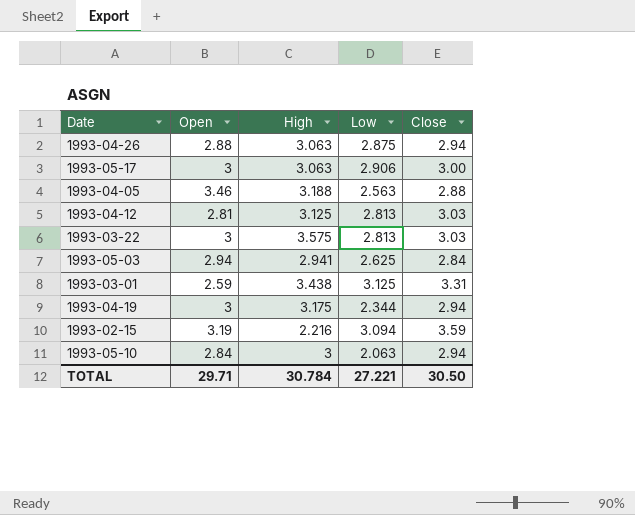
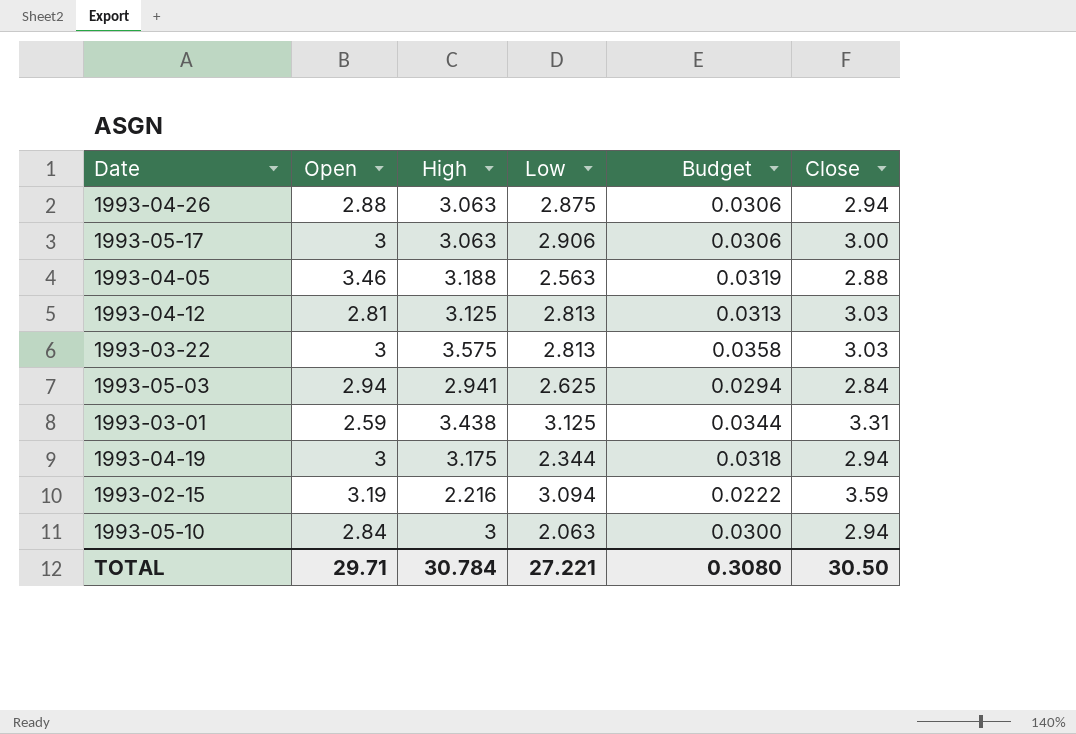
column Budget | formula: none -> [High] * 0.01

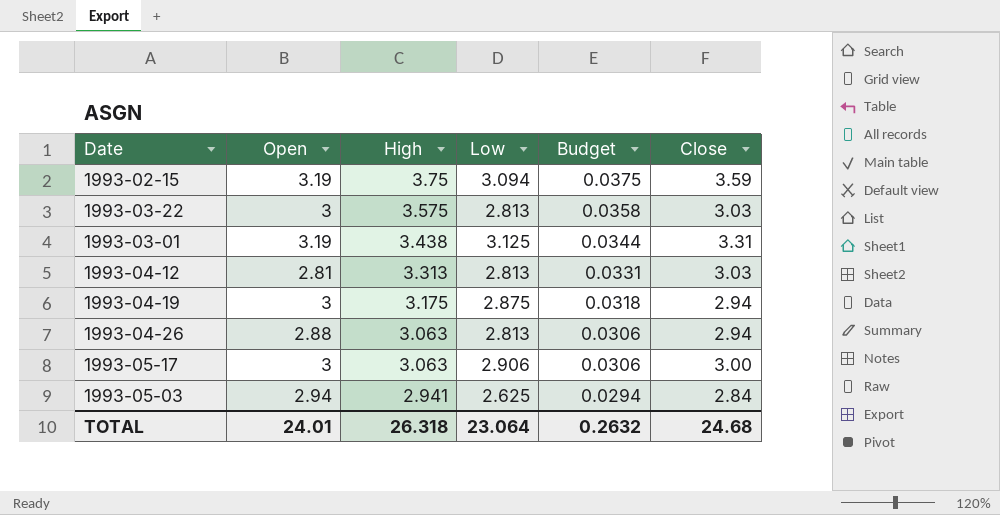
row order: none -> High descending
row 1993-04-05: 3.46 | 3.188 | 2.563 | 0.0319 | 2.88 -> none
row 1993-05-10: 2.84 | 3 | 2.063 | 0.0300 | 2.94 -> none
1993-02-15 | High: 2.216 -> 3.75
1993-02-15 | Budget: 0.0222 -> 0.0375
1993-03-01 | Open: 2.59 -> 3.19
1993-04-12 | High: 3.125 -> 3.313
1993-04-12 | Budget: 0.0313 -> 0.0331
1993-04-19 | Low: 2.344 -> 2.875
1993-04-26 | Low: 2.875 -> 2.813
TOTAL | Open: 29.71 -> 24.01
TOTAL | High: 30.784 -> 26.318
TOTAL | Low: 27.221 -> 23.064
TOTAL | Budget: 0.3080 -> 0.2632
TOTAL | Close: 30.50 -> 24.68

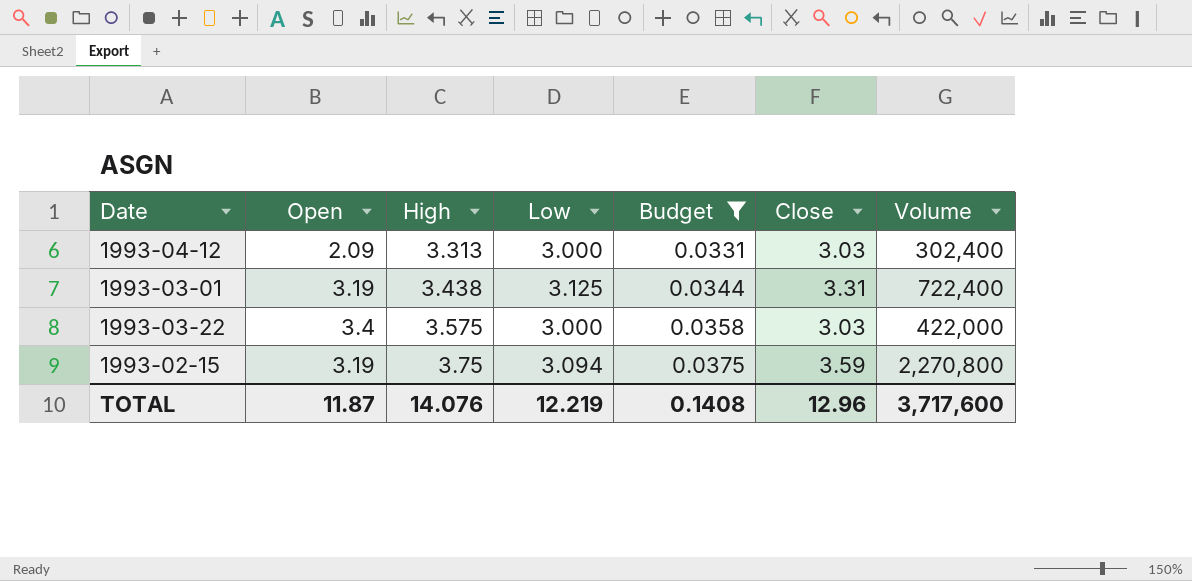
filter: none -> Budget >= 0.0331
row order: High descending -> High ascending
column Volume | position: none -> 7
1993-04-12 | Open: 2.81 -> 2.09
1993-04-12 | Low: 2.813 -> 3.000
1993-03-22 | Open: 3 -> 3.4
1993-03-22 | Low: 2.813 -> 3.000
TOTAL | Open: 24.01 -> 11.87
TOTAL | High: 26.318 -> 14.076
TOTAL | Low: 23.064 -> 12.219
TOTAL | Budget: 0.2632 -> 0.1408
TOTAL | Close: 24.68 -> 12.96

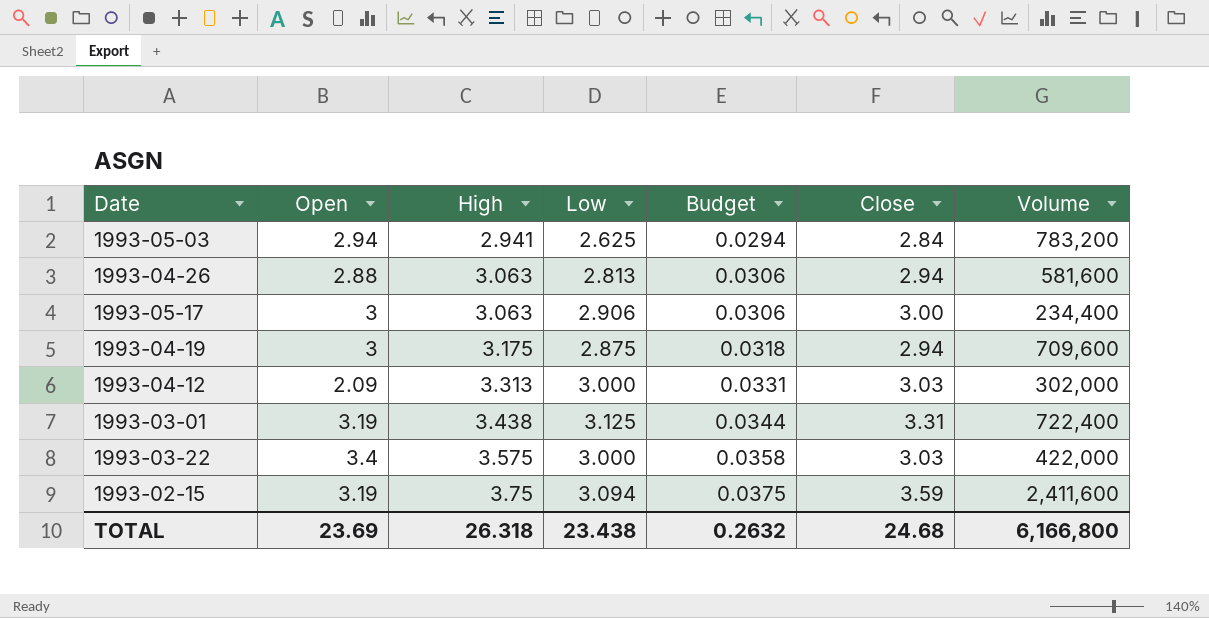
filter: Budget >= 0.0331 -> none
1993-04-12 | Volume: 302,400 -> 302,000
1993-02-15 | Volume: 2,270,800 -> 2,411,600
TOTAL | Open: 11.87 -> 23.69
TOTAL | High: 14.076 -> 26.318
TOTAL | Low: 12.219 -> 23.438
TOTAL | Budget: 0.1408 -> 0.2632
TOTAL | Close: 12.96 -> 24.68
TOTAL | Volume: 3,717,600 -> 6,166,800

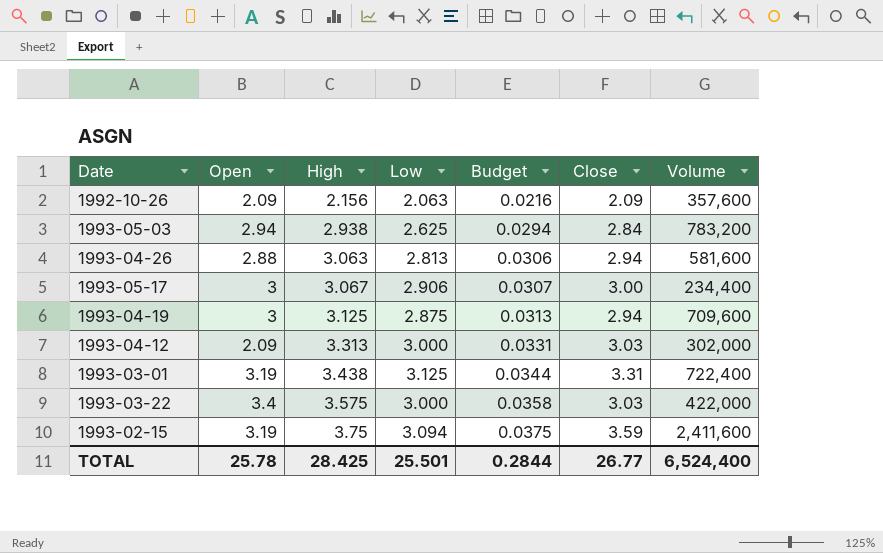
row 1992-10-26: none -> 2.09 | 2.156 | 2.063 | 0.0216 | 2.09 | 357,600
1993-05-03 | High: 2.941 -> 2.938
1993-05-17 | High: 3.063 -> 3.067
1993-05-17 | Budget: 0.0306 -> 0.0307
1993-04-19 | High: 3.175 -> 3.125
1993-04-19 | Budget: 0.0318 -> 0.0313
TOTAL | Open: 23.69 -> 25.78
TOTAL | High: 26.318 -> 28.425
TOTAL | Low: 23.438 -> 25.501
TOTAL | Budget: 0.2632 -> 0.2844
TOTAL | Close: 24.68 -> 26.77
TOTAL | Volume: 6,166,800 -> 6,524,400

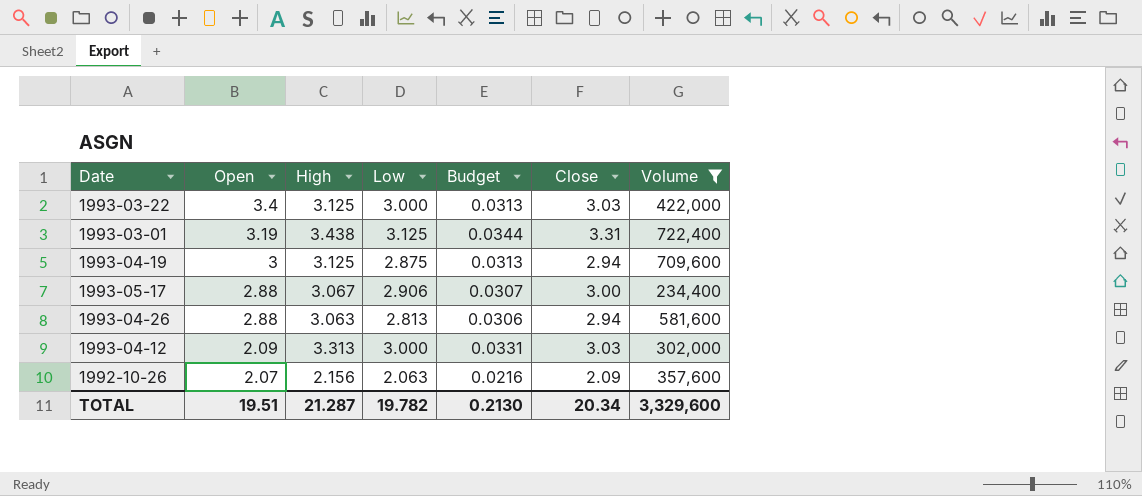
filter: none -> Volume <= 722,400
row order: High ascending -> Open descending
1993-03-22 | High: 3.575 -> 3.125
1993-03-22 | Budget: 0.0358 -> 0.0313
1993-05-17 | Open: 3 -> 2.88
1992-10-26 | Open: 2.09 -> 2.07
TOTAL | Open: 25.78 -> 19.51
TOTAL | High: 28.425 -> 21.287
TOTAL | Low: 25.501 -> 19.782
TOTAL | Budget: 0.2844 -> 0.2130
TOTAL | Close: 26.77 -> 20.34
TOTAL | Volume: 6,524,400 -> 3,329,600

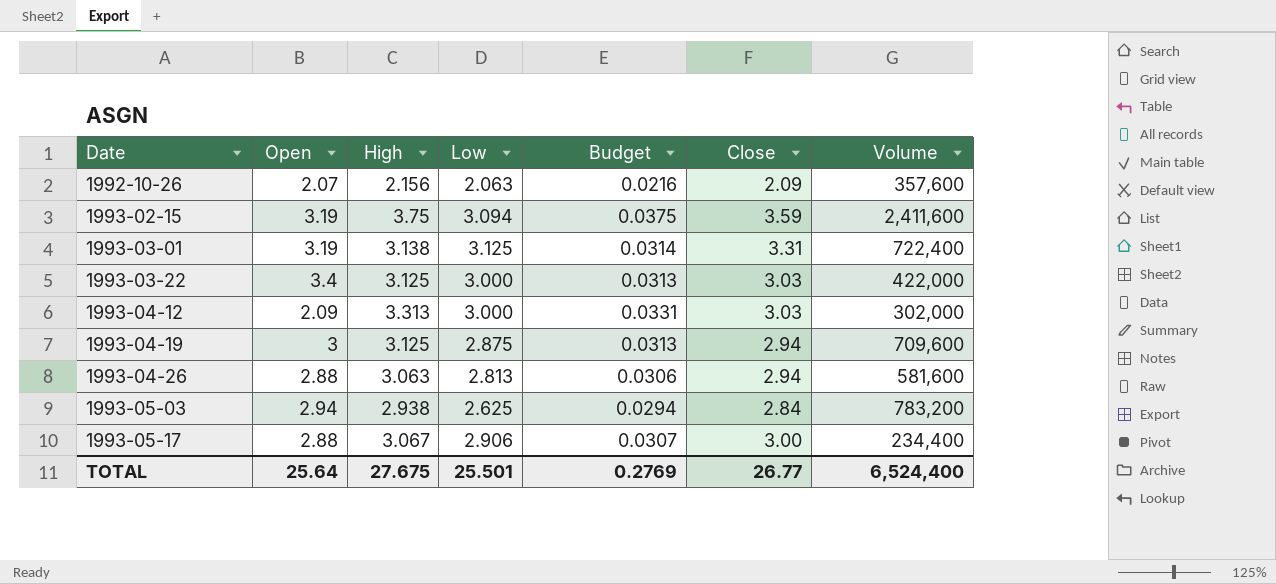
filter: Volume <= 722,400 -> none
row order: Open descending -> Date ascending
1993-03-01 | High: 3.438 -> 3.138
1993-03-01 | Budget: 0.0344 -> 0.0314
TOTAL | Open: 19.51 -> 25.64
TOTAL | High: 21.287 -> 27.675
TOTAL | Low: 19.782 -> 25.501
TOTAL | Budget: 0.2130 -> 0.2769
TOTAL | Close: 20.34 -> 26.77
TOTAL | Volume: 3,329,600 -> 6,524,400

